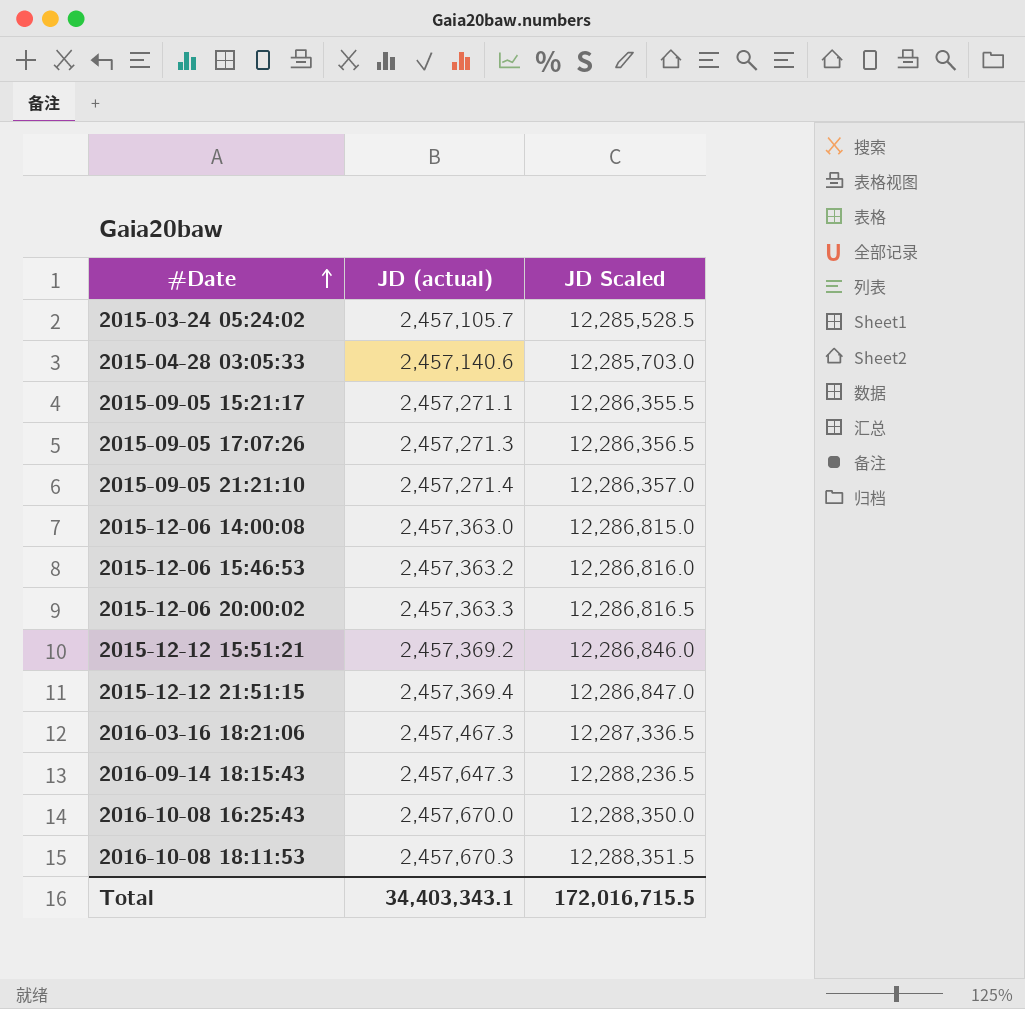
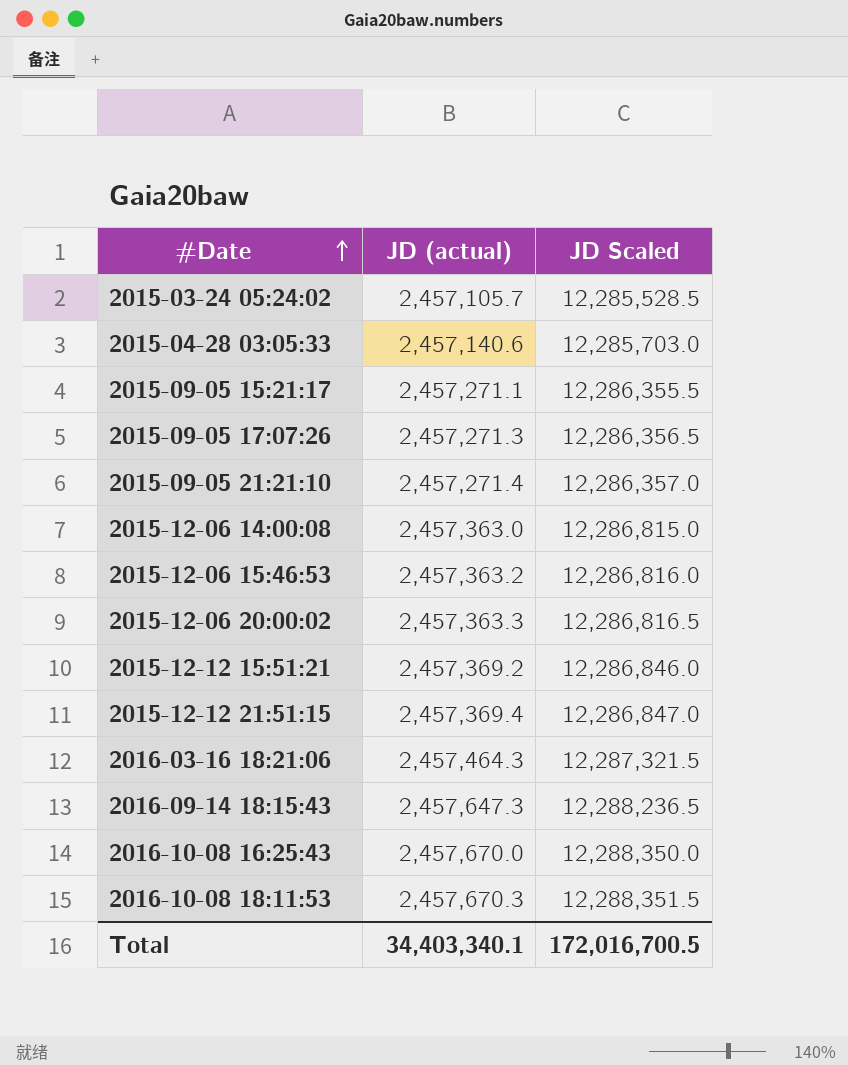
2016-03-16 18:21:06 | JD (actual): 2,457,467.3 -> 2,457,464.3
2016-03-16 18:21:06 | JD Scaled: 12,287,336.5 -> 12,287,321.5
Total | JD (actual): 34,403,343.1 -> 34,403,340.1
Total | JD Scaled: 172,016,715.5 -> 172,016,700.5

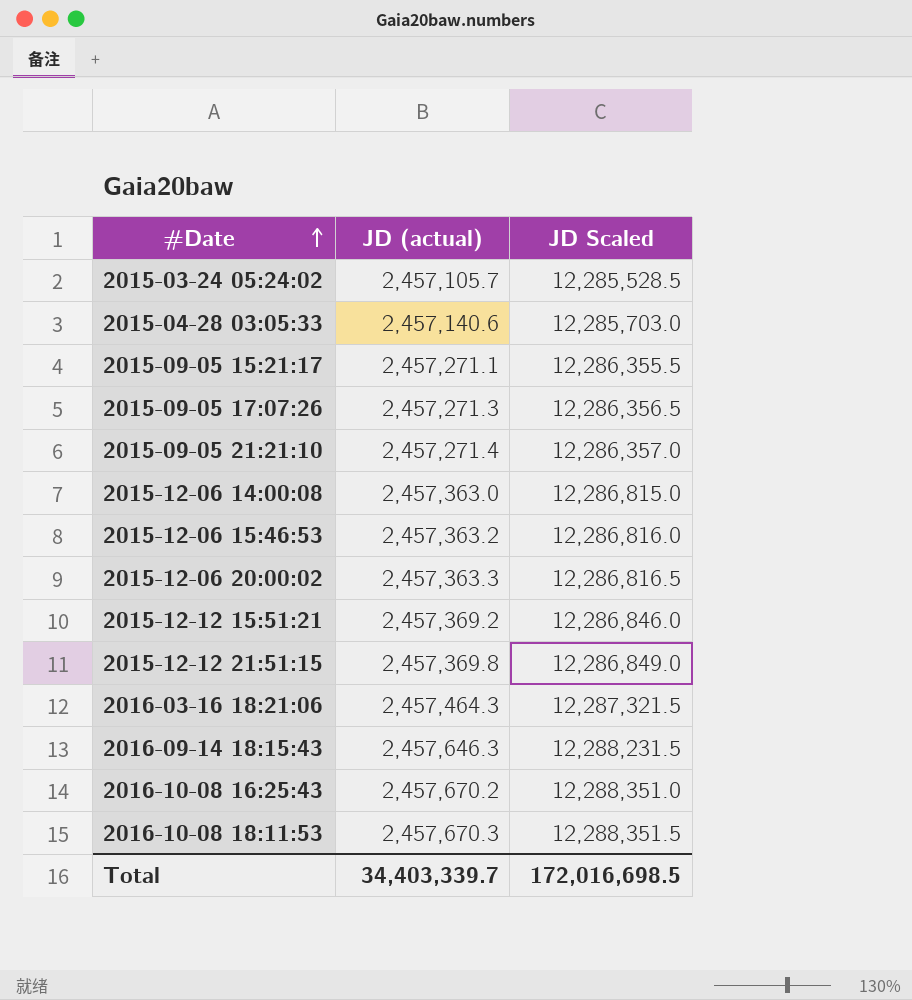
2015-12-12 21:51:15 | JD (actual): 2,457,369.4 -> 2,457,369.8
2015-12-12 21:51:15 | JD Scaled: 12,286,847.0 -> 12,286,849.0
2016-09-14 18:15:43 | JD (actual): 2,457,647.3 -> 2,457,646.3
2016-09-14 18:15:43 | JD Scaled: 12,288,236.5 -> 12,288,231.5
2016-10-08 16:25:43 | JD (actual): 2,457,670.0 -> 2,457,670.2
2016-10-08 16:25:43 | JD Scaled: 12,288,350.0 -> 12,288,351.0
Total | JD (actual): 34,403,340.1 -> 34,403,339.7
Total | JD Scaled: 172,016,700.5 -> 172,016,698.5

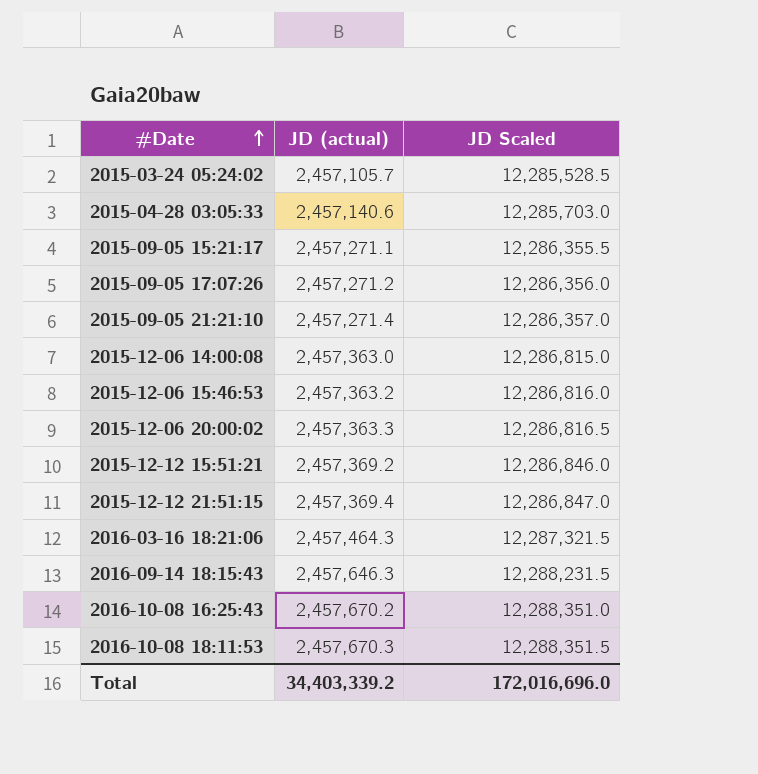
2015-09-05 17:07:26 | JD (actual): 2,457,271.3 -> 2,457,271.2
2015-09-05 17:07:26 | JD Scaled: 12,286,356.5 -> 12,286,356.0
2015-12-12 21:51:15 | JD (actual): 2,457,369.8 -> 2,457,369.4
2015-12-12 21:51:15 | JD Scaled: 12,286,849.0 -> 12,286,847.0
Total | JD (actual): 34,403,339.7 -> 34,403,339.2
Total | JD Scaled: 172,016,698.5 -> 172,016,696.0

